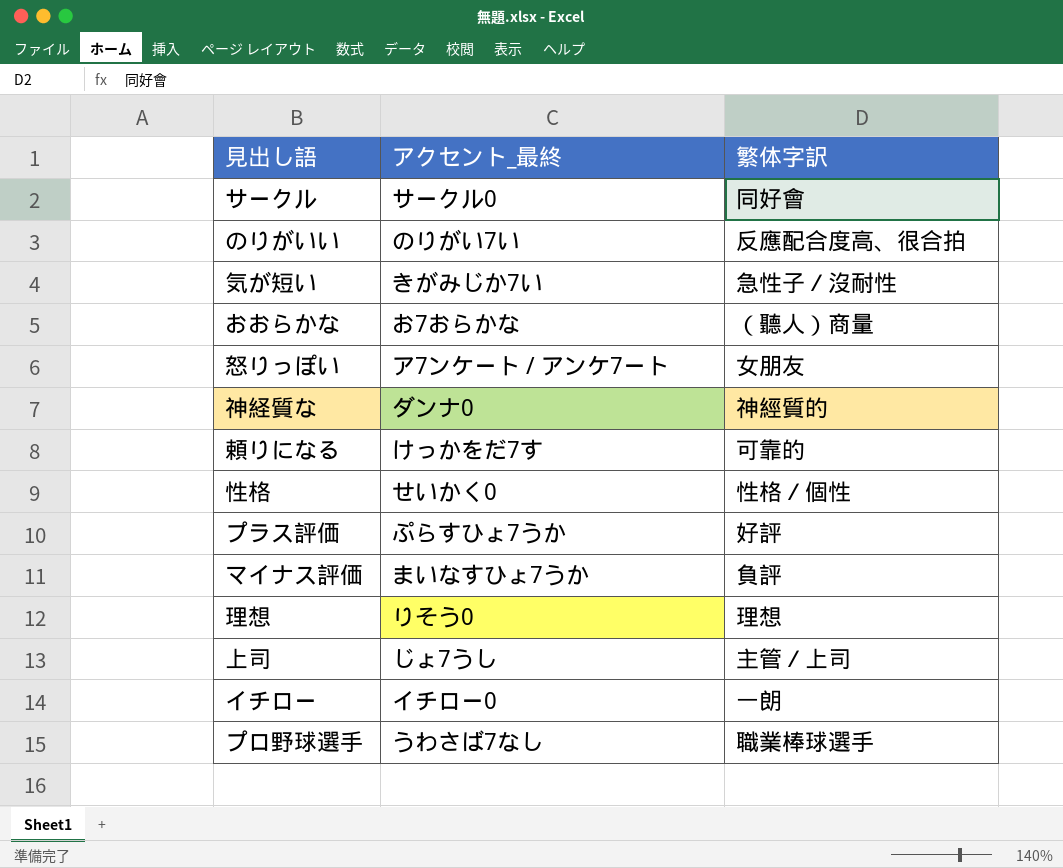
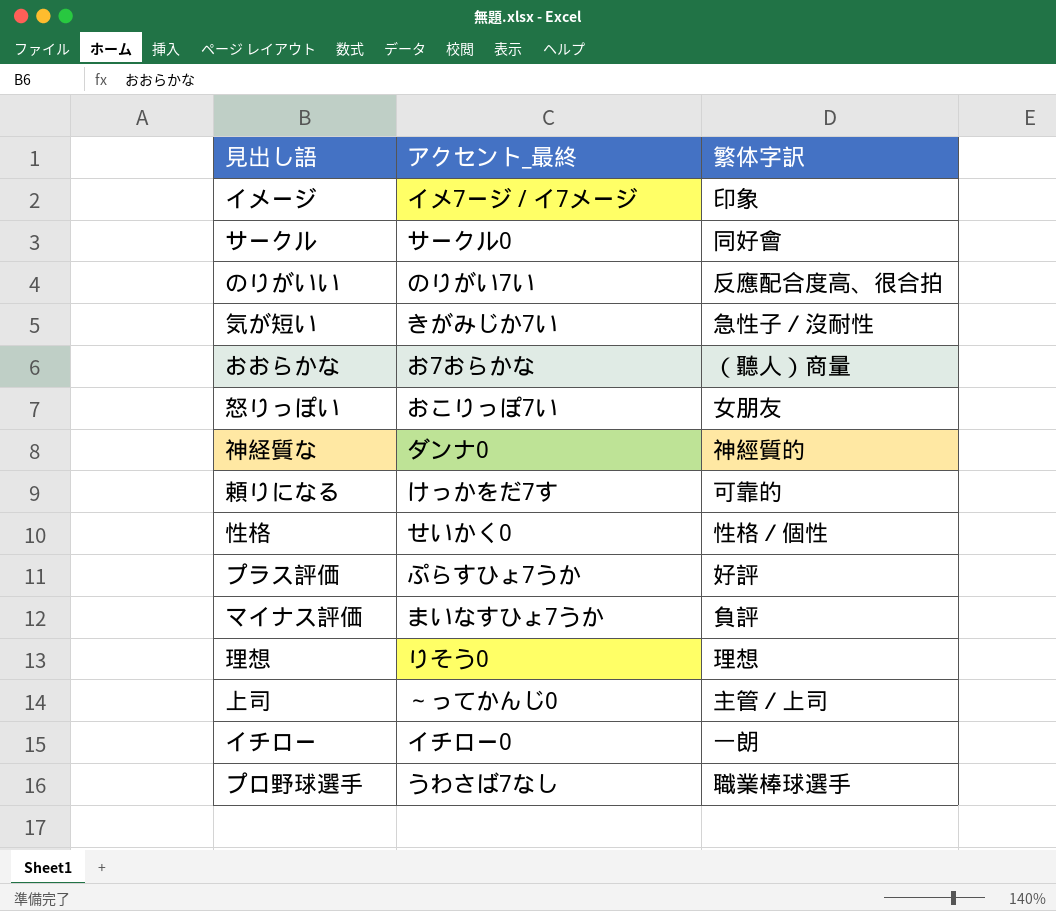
row イメージ: none -> イメ7ージ / イ7メージ | 印象
怒りっぽい | アクセント_最終: ア7ンケート / アンケ7ート -> おこりっぽ7い
上司 | アクセント_最終: じょ7うし -> ～ってかんじ0

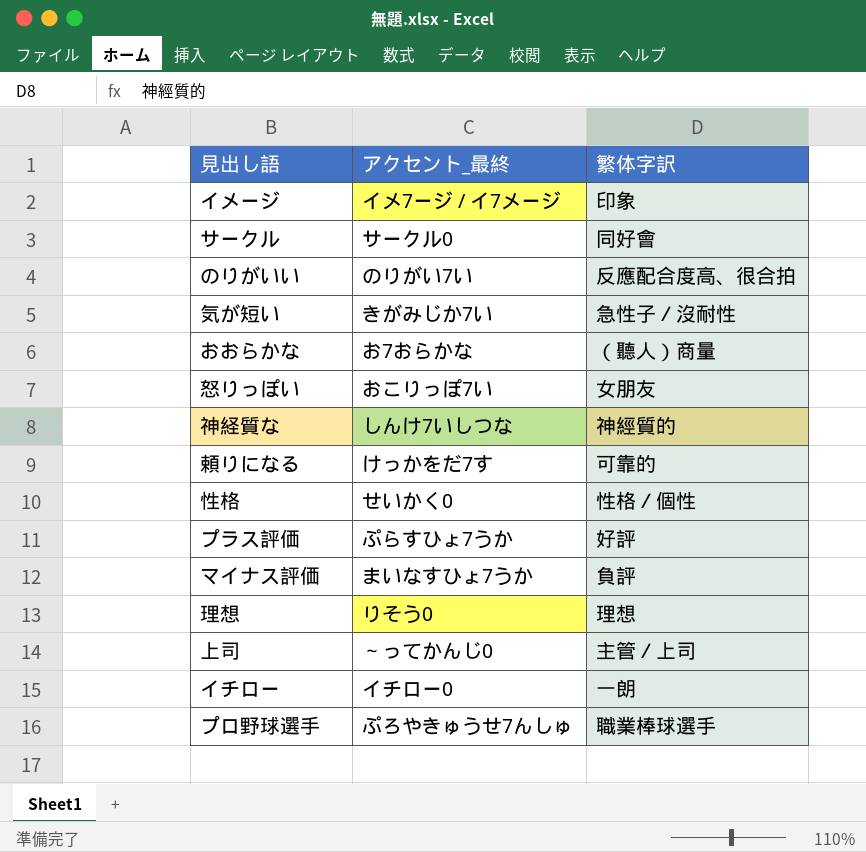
神経質な | アクセント_最終: ダンナ0 -> しんけ7いしつな
プロ野球選手 | アクセント_最終: うわさば7なし -> ぷろやきゅうせ7んしゅ

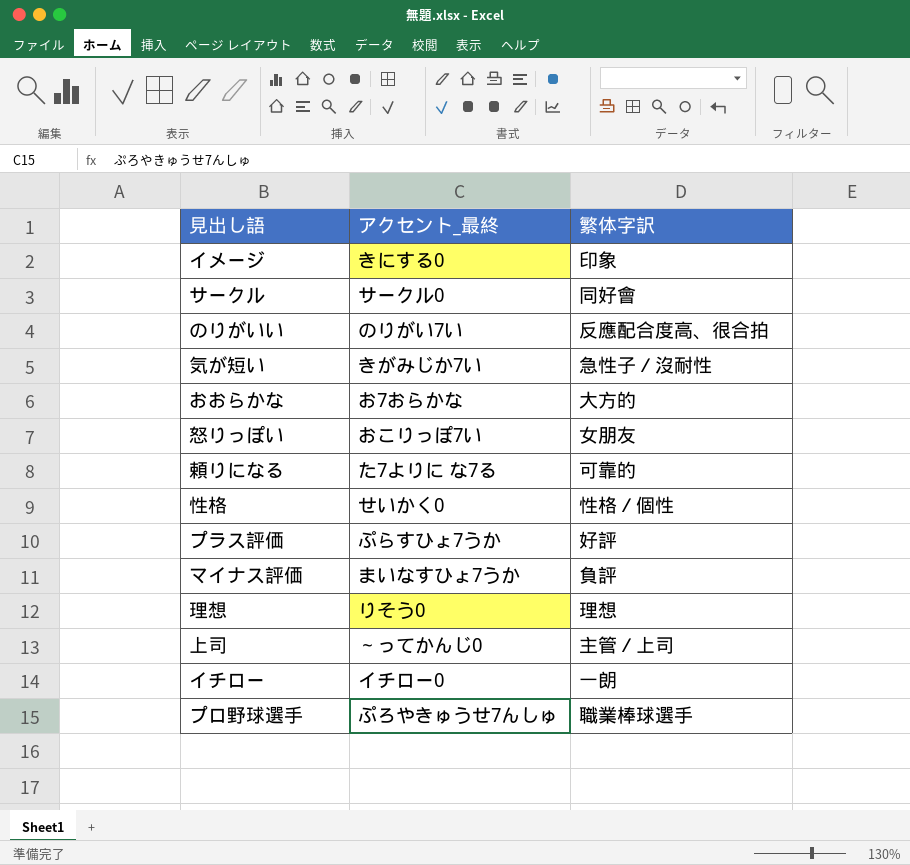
row 神経質な: しんけ7いしつな | 神經質的 -> none
イメージ | アクセント_最終: イメ7ージ / イ7メージ -> きにする0
おおらかな | 繁体字訳: （聽人）商量 -> 大方的
頼りになる | アクセント_最終: けっかをだ7す -> た7よりに な7る

